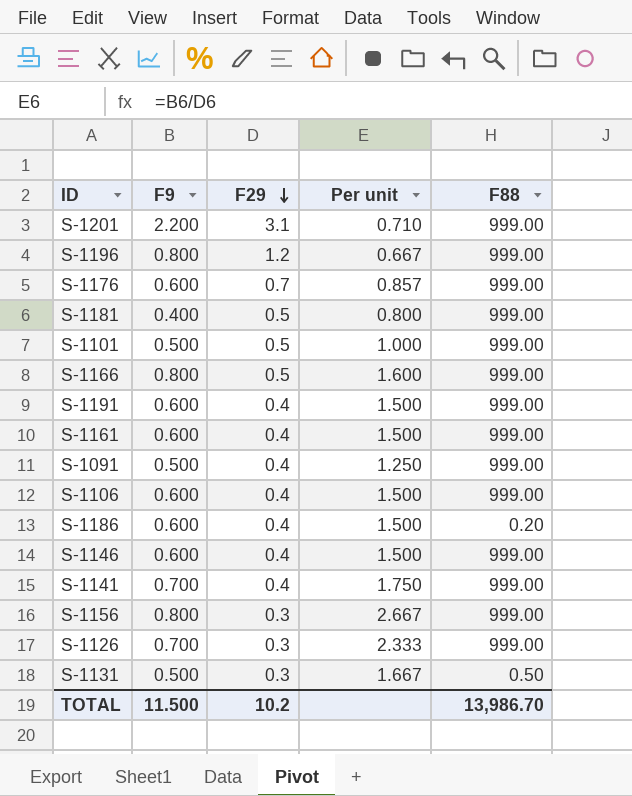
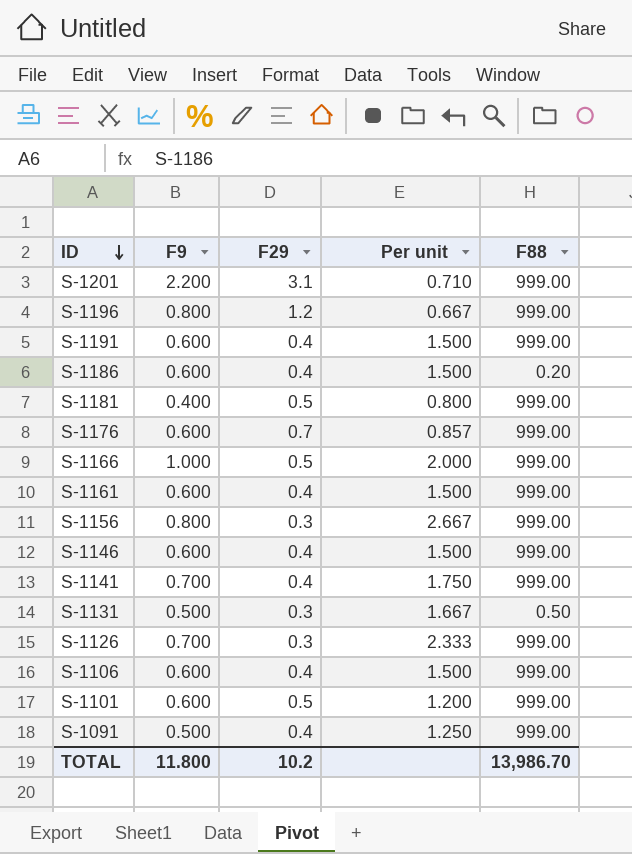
row order: F29 descending -> ID descending
S-1166 | F9: 0.800 -> 1.000
S-1166 | Per unit: 1.600 -> 2.000
S-1101 | F9: 0.500 -> 0.600
S-1101 | Per unit: 1.000 -> 1.200
TOTAL | F9: 11.500 -> 11.800

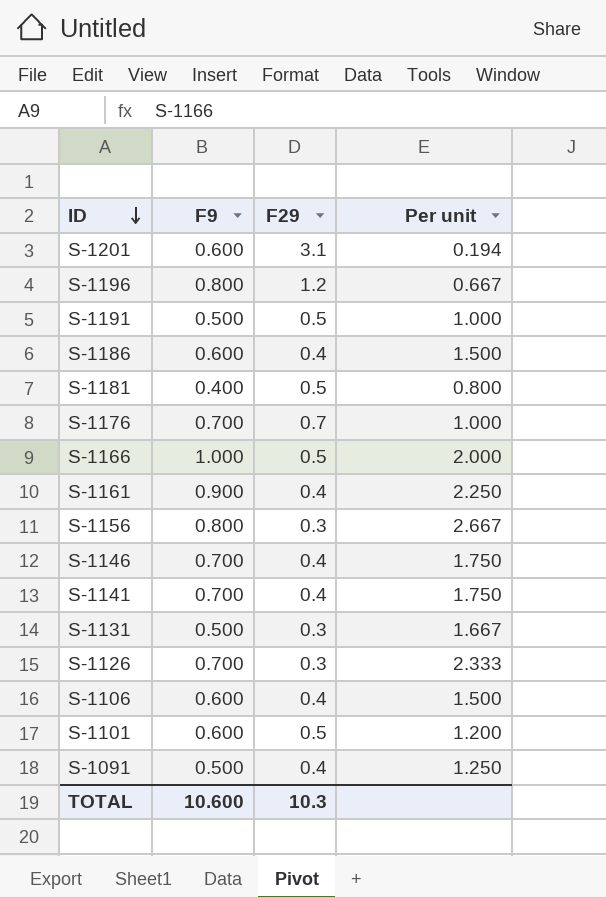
column F88 | position: 5 -> none
S-1201 | F9: 2.200 -> 0.600
S-1201 | Per unit: 0.710 -> 0.194
S-1191 | F9: 0.600 -> 0.500
S-1191 | F29: 0.4 -> 0.5
S-1191 | Per unit: 1.500 -> 1.000
S-1176 | F9: 0.600 -> 0.700
S-1176 | Per unit: 0.857 -> 1.000
S-1161 | F9: 0.600 -> 0.900
S-1161 | Per unit: 1.500 -> 2.250
S-1146 | F9: 0.600 -> 0.700
S-1146 | Per unit: 1.500 -> 1.750
TOTAL | F9: 11.800 -> 10.600
TOTAL | F29: 10.2 -> 10.3

